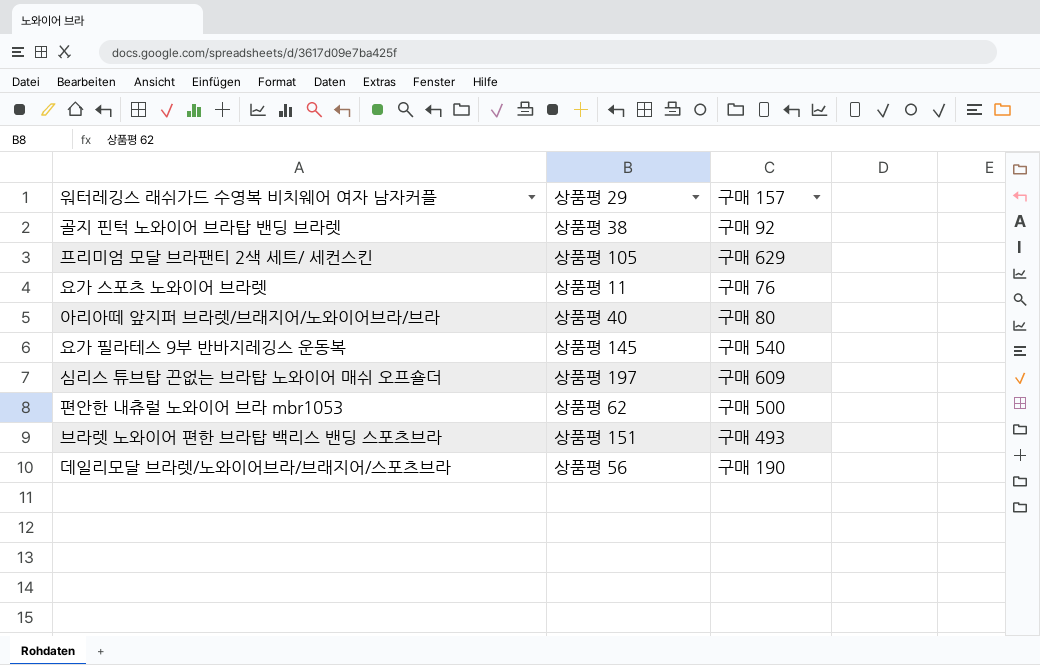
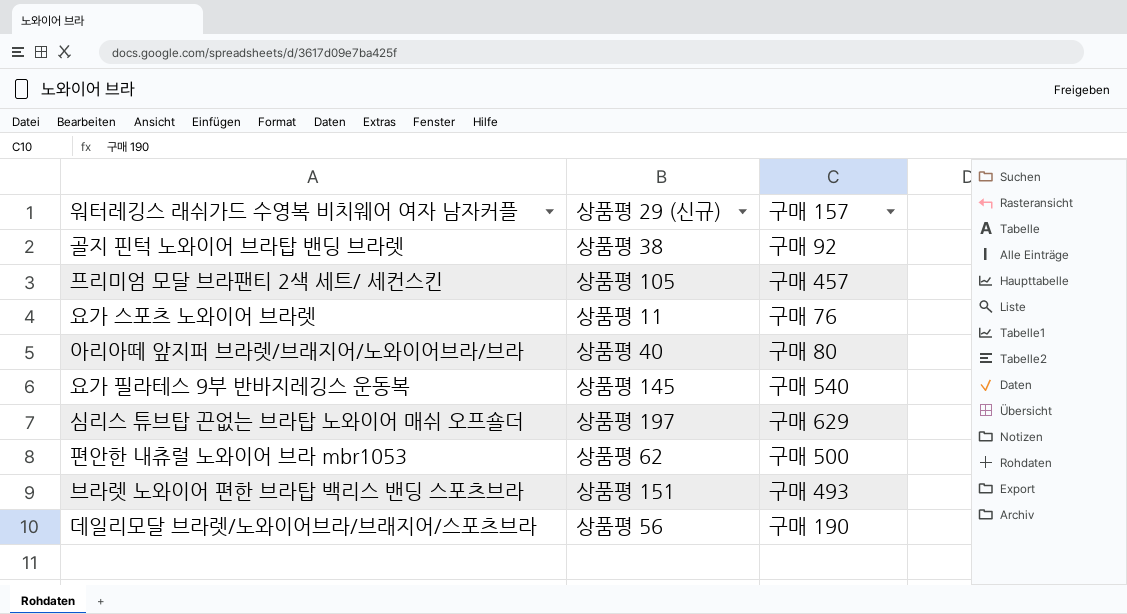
column name: 상품평 29 -> 상품평 29 (신규)
프리미엄 모달 브라팬티 2색 세트/ 세컨스킨 | 구매 157: 구매 629 -> 구매 457
심리스 튜브탑 끈없는 브라탑 노와이어 매쉬 오프숄더 | 구매 157: 구매 609 -> 구매 629

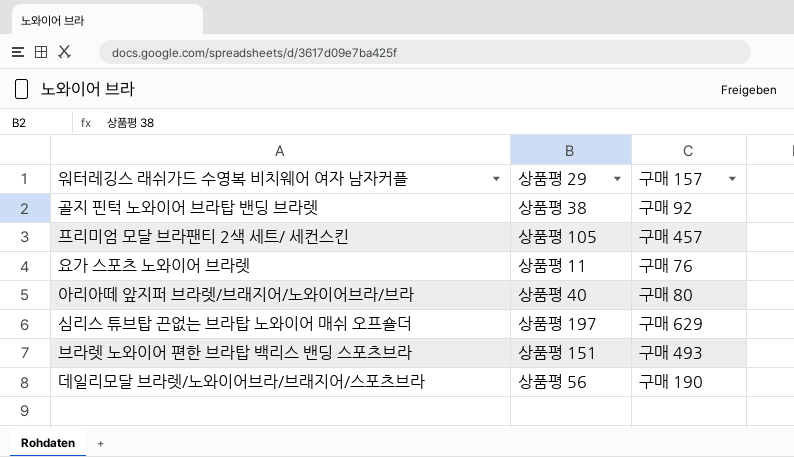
column name: 상품평 29 (신규) -> 상품평 29
row 요가 필라테스 9부 반바지레깅스 운동복: 상품평 145 | 구매 540 -> none
row 편안한 내츄럴 노와이어 브라 mbr1053: 상품평 62 | 구매 500 -> none

